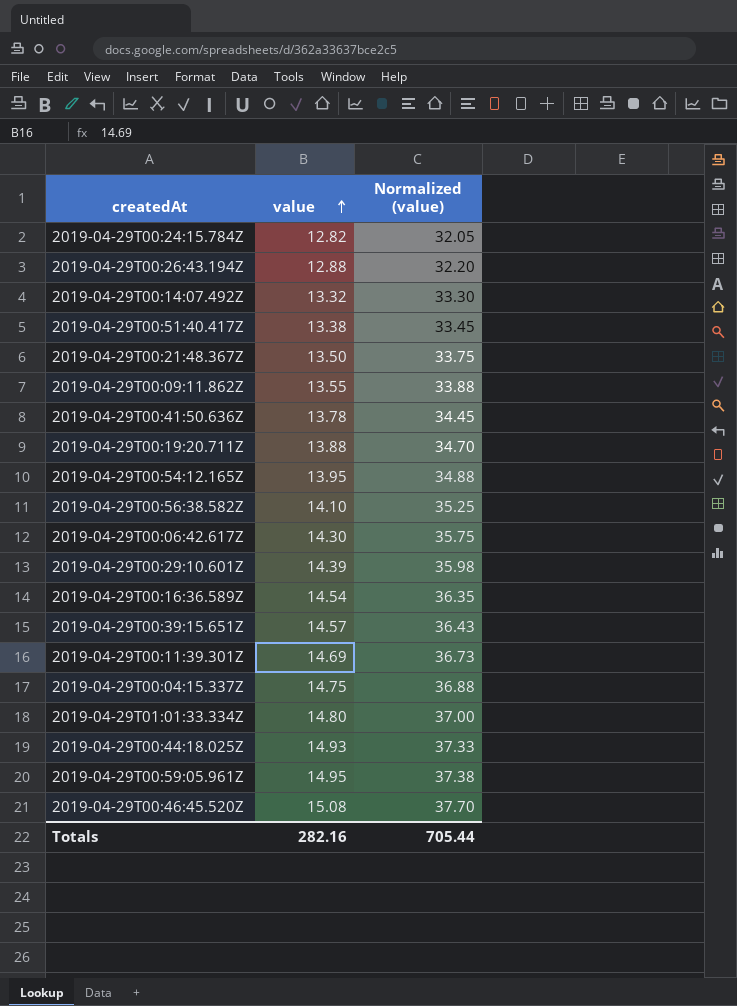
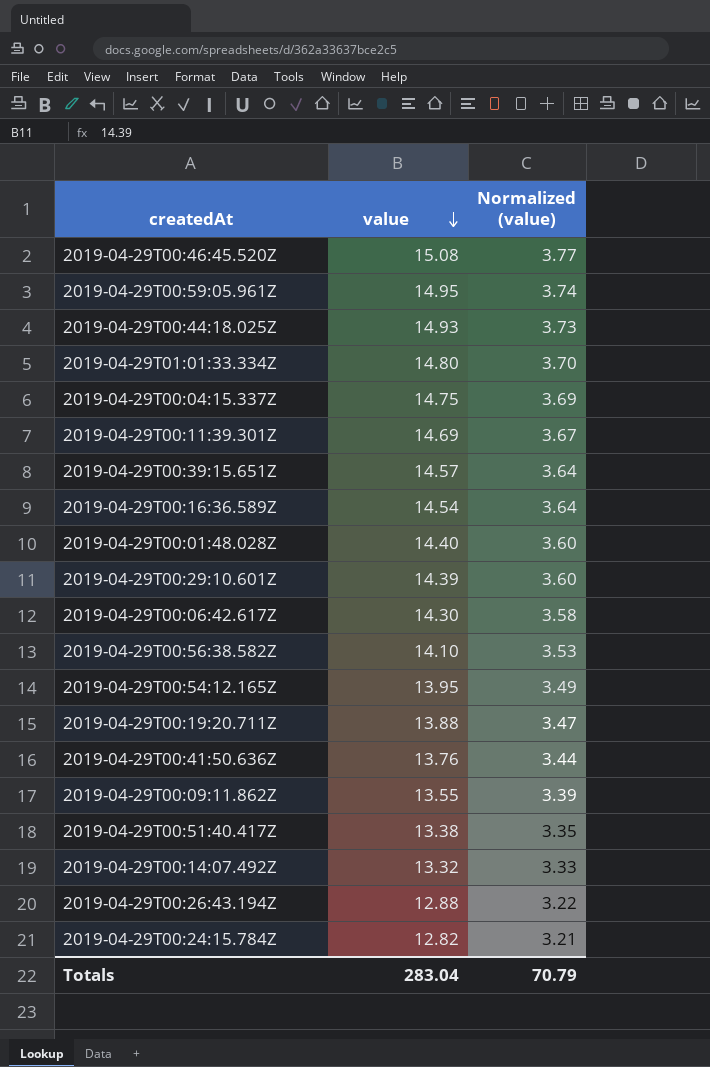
row order: value ascending -> value descending
column Normalized (value) | formula: [value] * 2.5 -> [value] * 0.25
row 2019-04-29T00:21:48.367Z: 13.50 | 33.75 -> none
row 2019-04-29T00:01:48.028Z: none -> 14.40 | 3.60
2019-04-29T00:41:50.636Z | value: 13.78 -> 13.76
Totals | value: 282.16 -> 283.04
Totals | Normalized (value): 705.44 -> 70.79

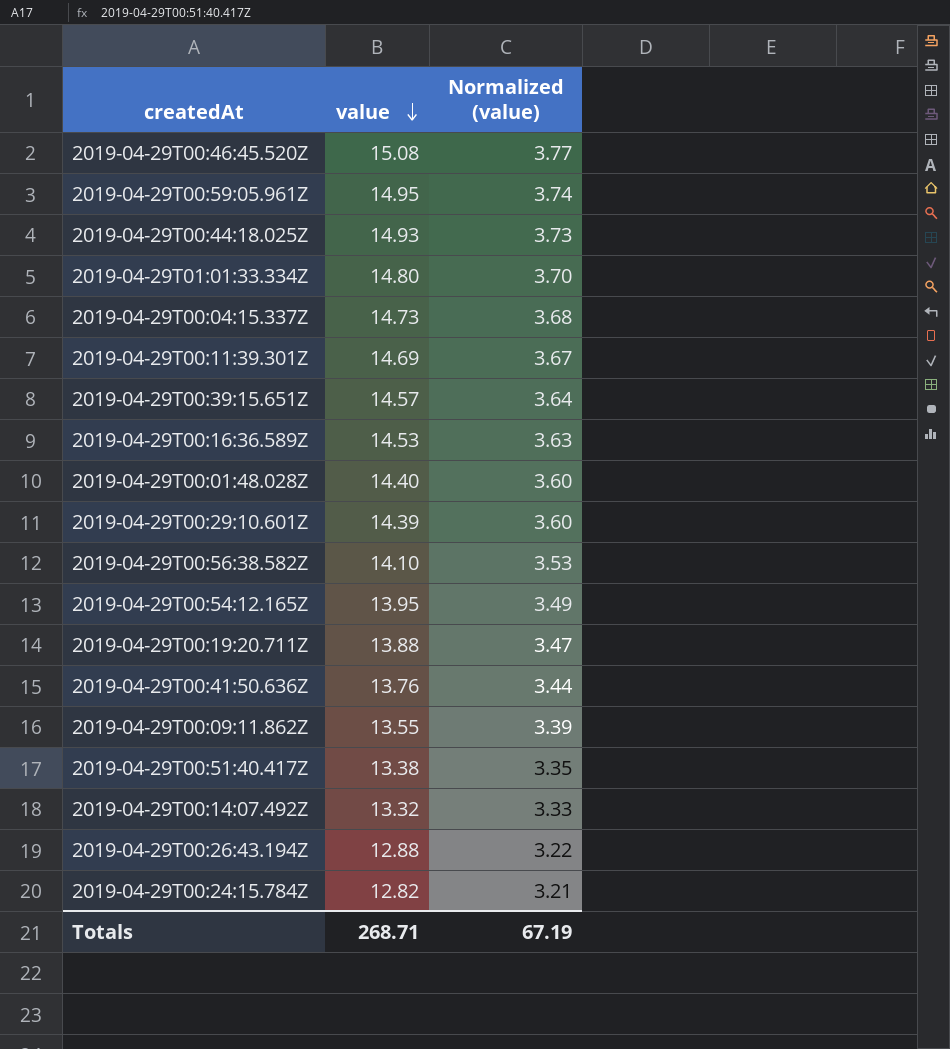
row 2019-04-29T00:06:42.617Z: 14.30 | 3.58 -> none
2019-04-29T00:04:15.337Z | value: 14.75 -> 14.73
2019-04-29T00:04:15.337Z | Normalized (value): 3.69 -> 3.68
2019-04-29T00:16:36.589Z | value: 14.54 -> 14.53
2019-04-29T00:16:36.589Z | Normalized (value): 3.64 -> 3.63
Totals | value: 283.04 -> 268.71
Totals | Normalized (value): 70.79 -> 67.19

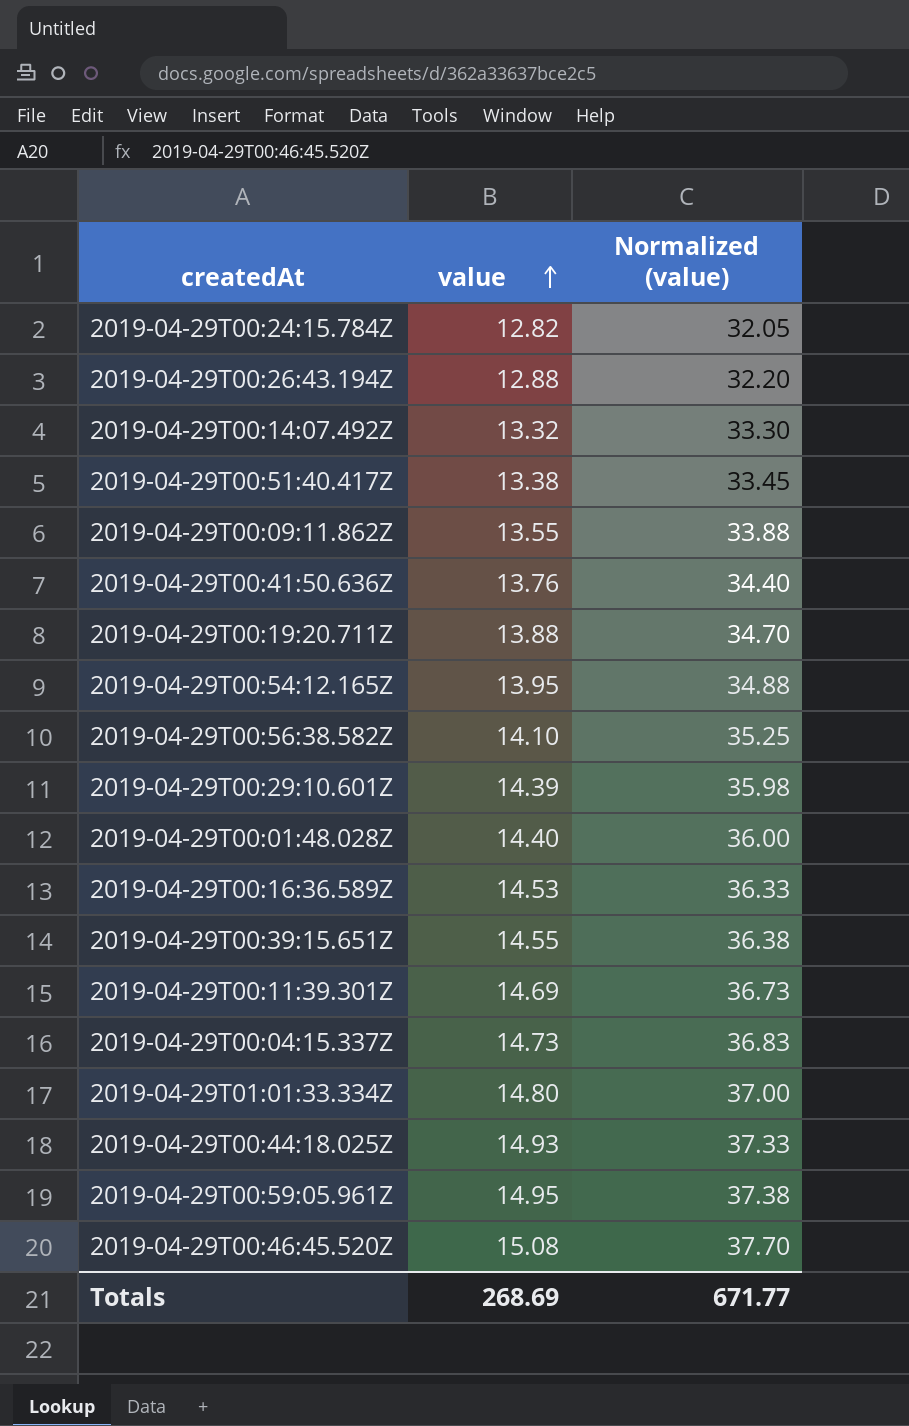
row order: value descending -> value ascending
column Normalized (value) | formula: [value] * 0.25 -> [value] * 2.5
2019-04-29T00:39:15.651Z | value: 14.57 -> 14.55
Totals | value: 268.71 -> 268.69
Totals | Normalized (value): 67.19 -> 671.77

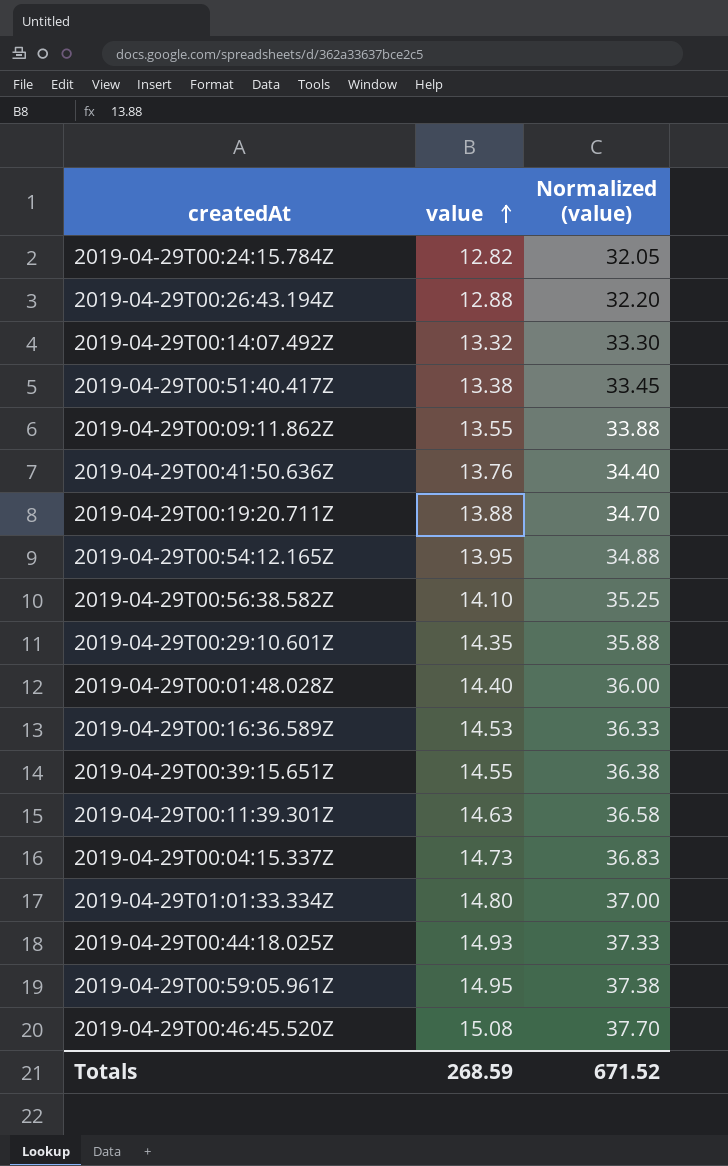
2019-04-29T00:29:10.601Z | value: 14.39 -> 14.35
2019-04-29T00:29:10.601Z | Normalized (value): 35.98 -> 35.88
2019-04-29T00:11:39.301Z | value: 14.69 -> 14.63
2019-04-29T00:11:39.301Z | Normalized (value): 36.73 -> 36.58
Totals | value: 268.69 -> 268.59
Totals | Normalized (value): 671.77 -> 671.52

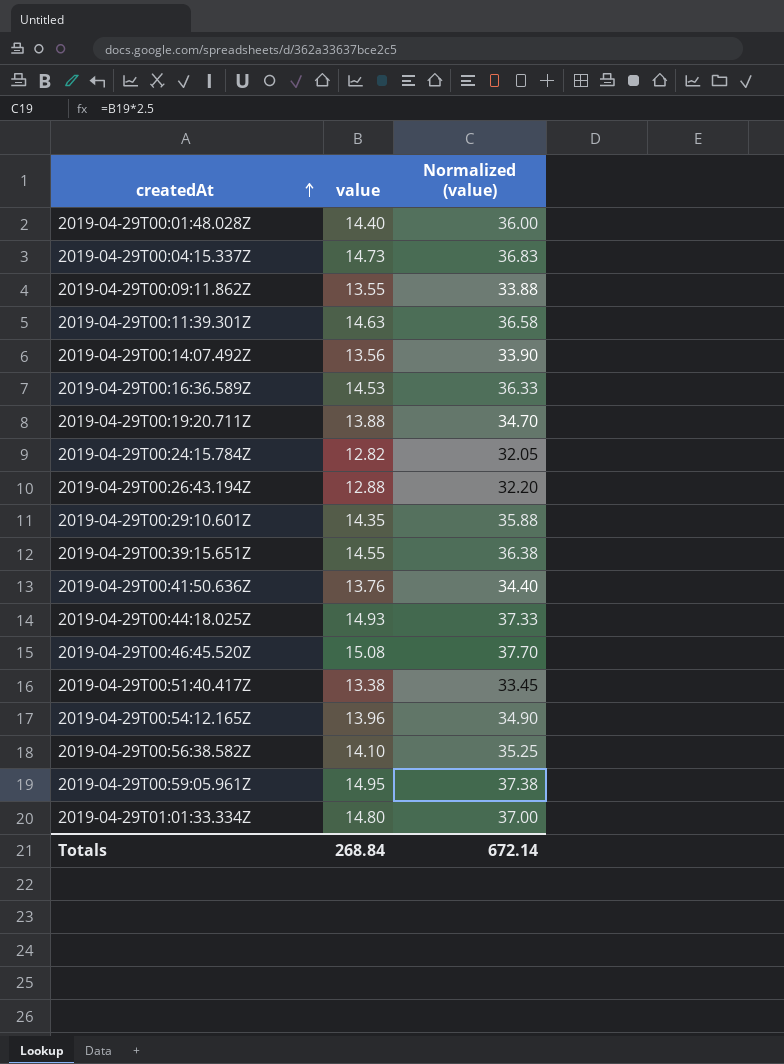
row order: value ascending -> createdAt ascending
2019-04-29T00:14:07.492Z | value: 13.32 -> 13.56
2019-04-29T00:14:07.492Z | Normalized (value): 33.30 -> 33.90
2019-04-29T00:54:12.165Z | value: 13.95 -> 13.96
2019-04-29T00:54:12.165Z | Normalized (value): 34.88 -> 34.90
Totals | value: 268.59 -> 268.84
Totals | Normalized (value): 671.52 -> 672.14

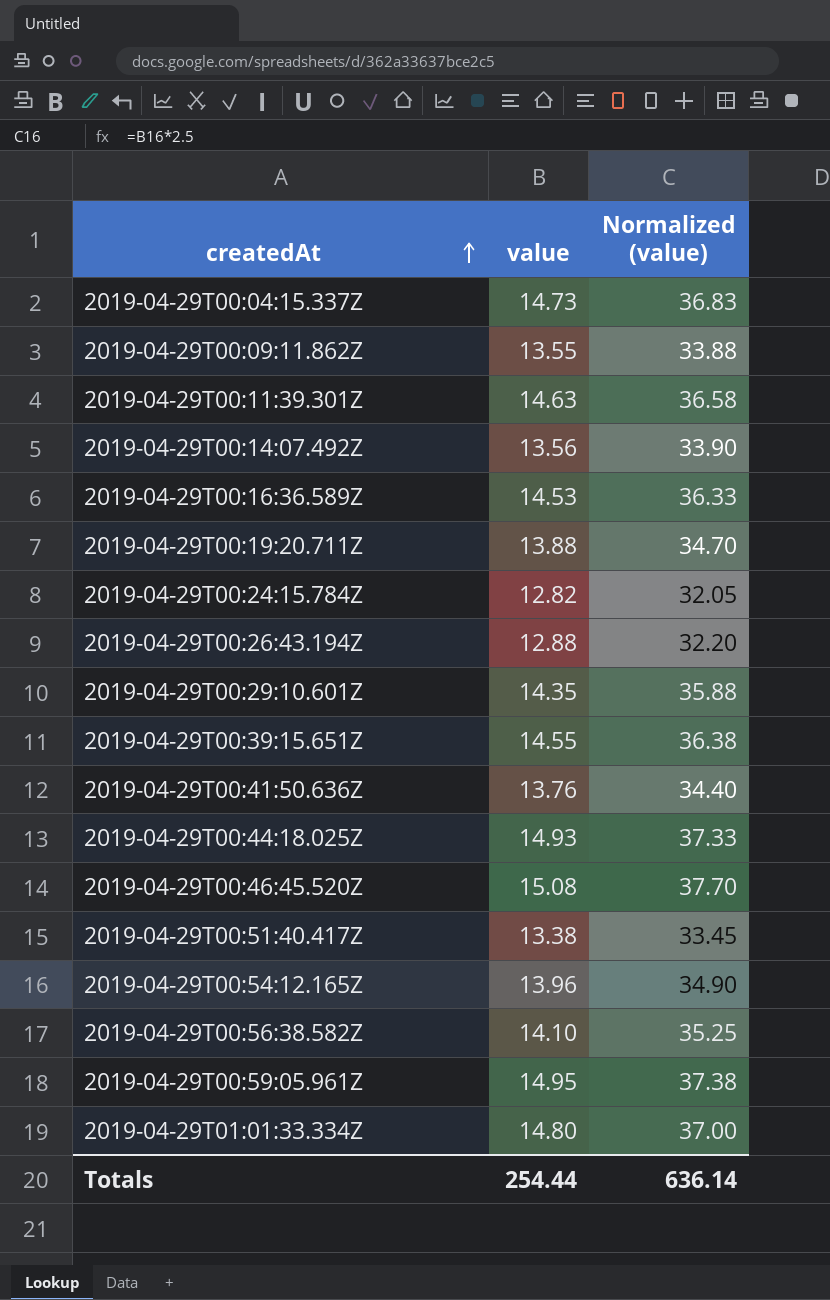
row 2019-04-29T00:01:48.028Z: 14.40 | 36.00 -> none
Totals | value: 268.84 -> 254.44
Totals | Normalized (value): 672.14 -> 636.14

